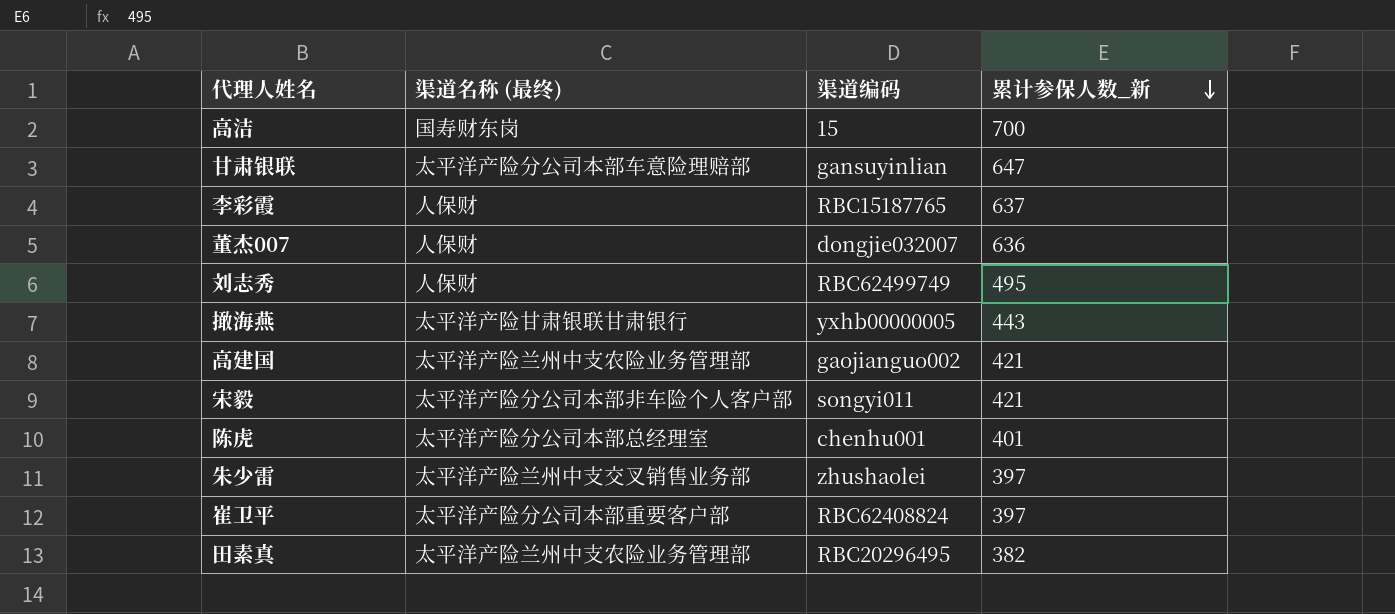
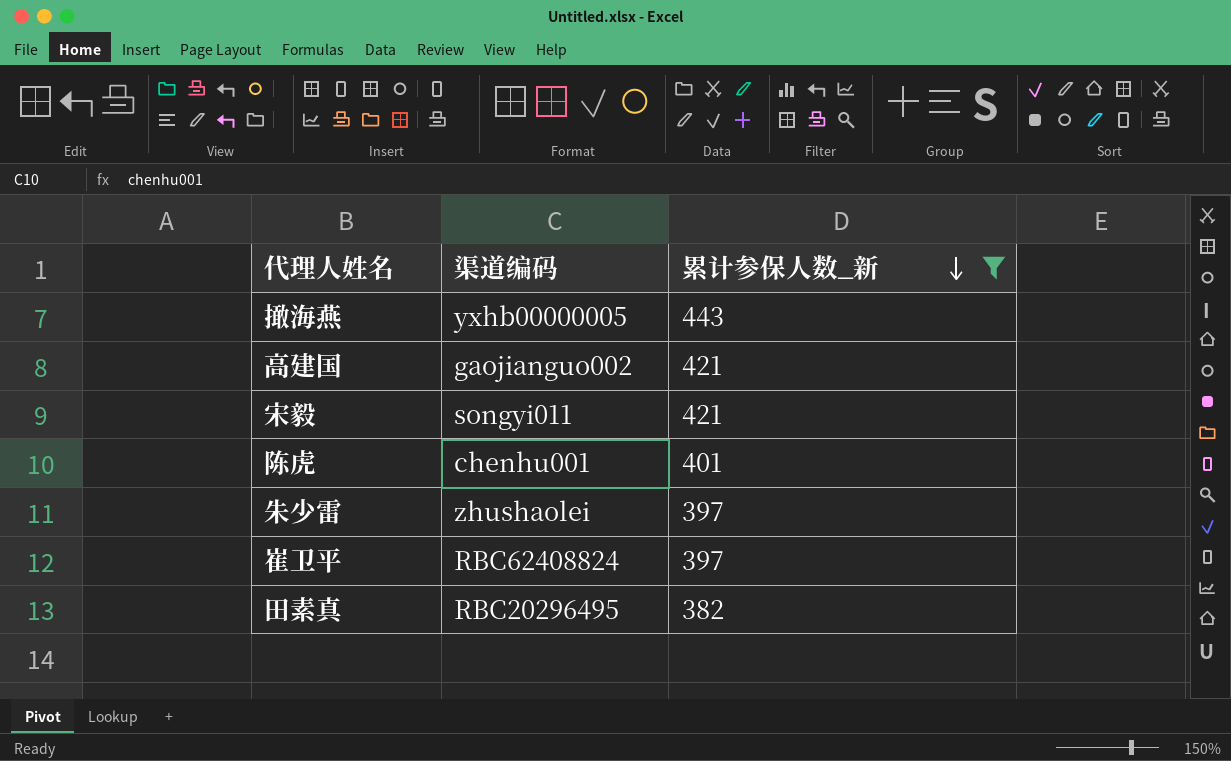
filter: none -> 累计参保人数_新 <= 443
column 渠道名称 (最终) | position: 2 -> none

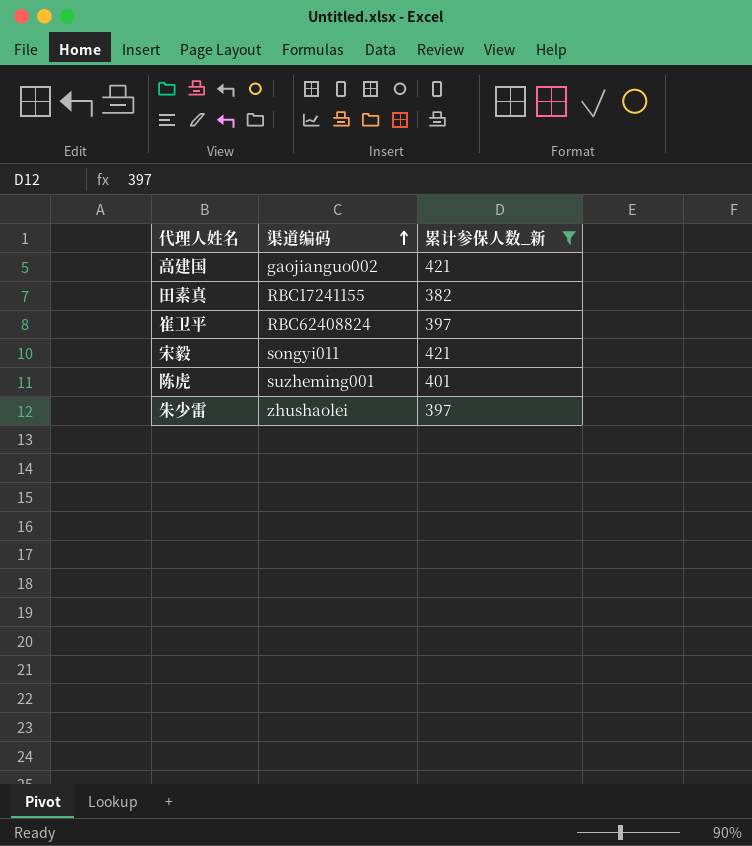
row order: 累计参保人数_新 descending -> 渠道编码 ascending
row 撖海燕: yxhb00000005 | 443 -> none
田素真 | 渠道编码: RBC20296495 -> RBC17241155
陈虎 | 渠道编码: chenhu001 -> suzheming001

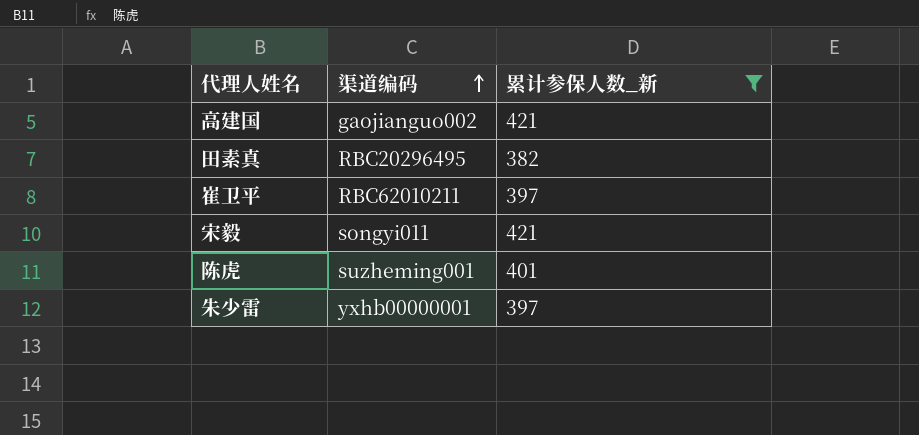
田素真 | 渠道编码: RBC17241155 -> RBC20296495
崔卫平 | 渠道编码: RBC62408824 -> RBC62010211
朱少雷 | 渠道编码: zhushaolei -> yxhb00000001

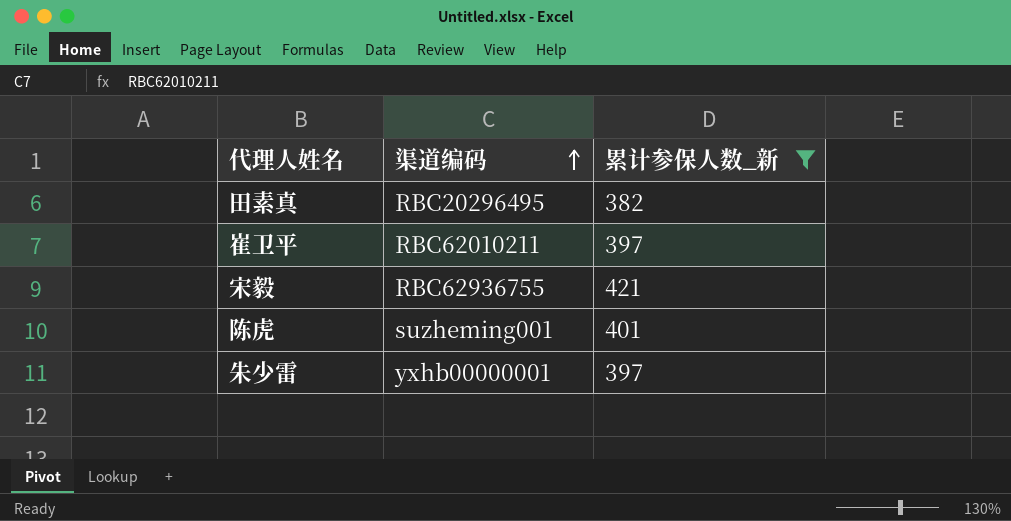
row 高建国: gaojianguo002 | 421 -> none
宋毅 | 渠道编码: songyi011 -> RBC62936755

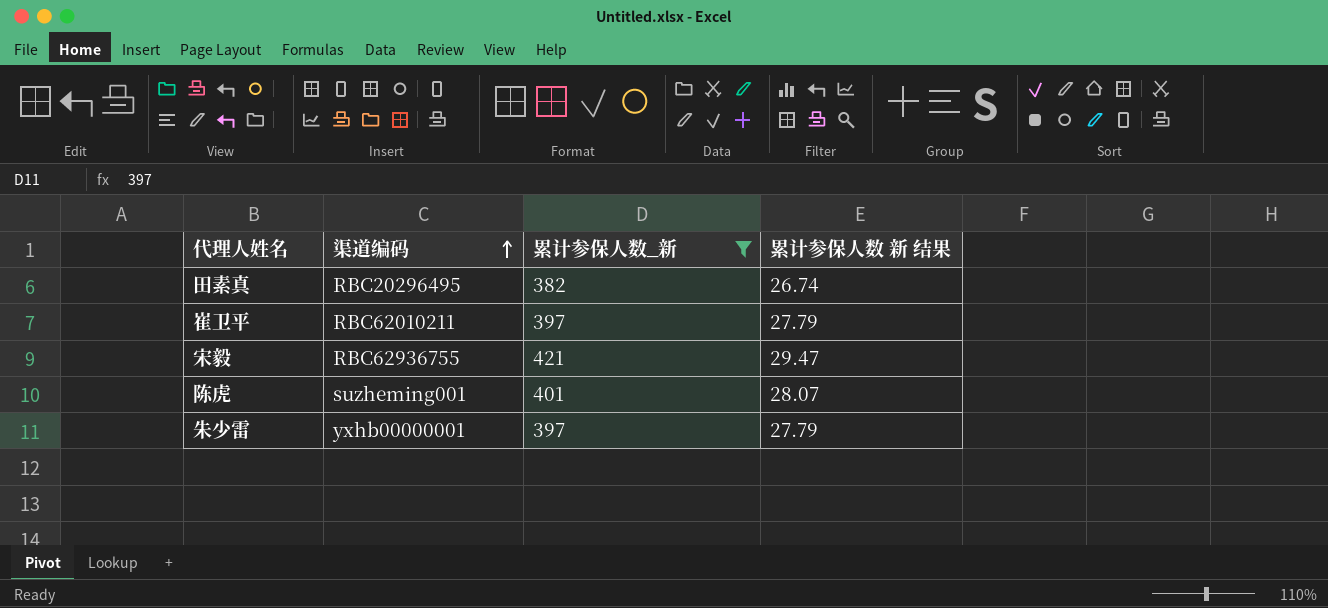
column 累计参保人数 新 结果 | formula: none -> [累计参保人数_新] * 0.07

